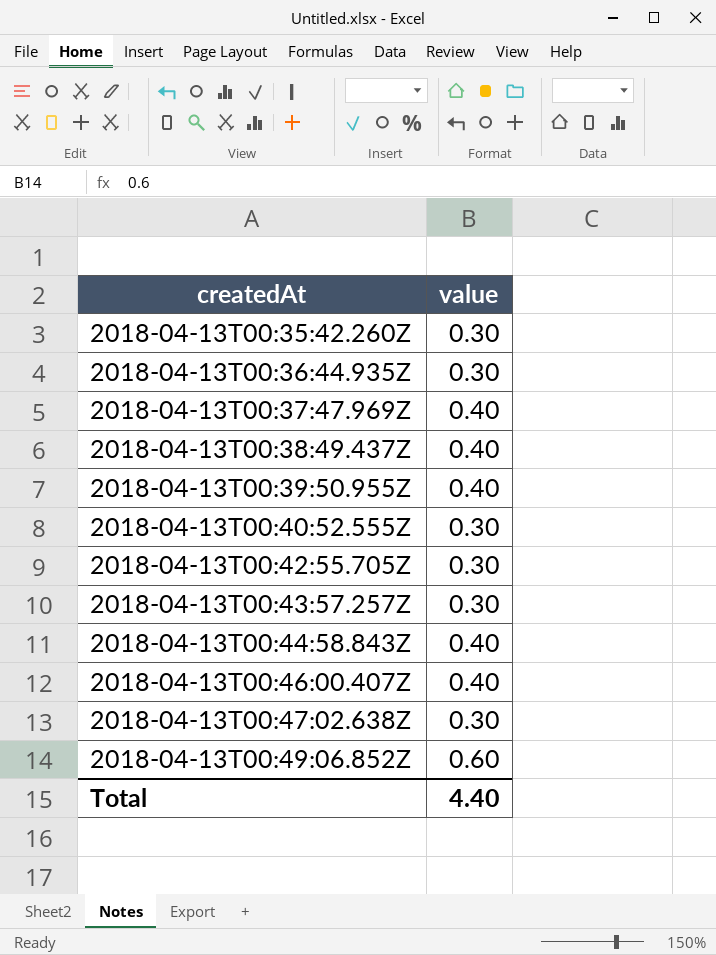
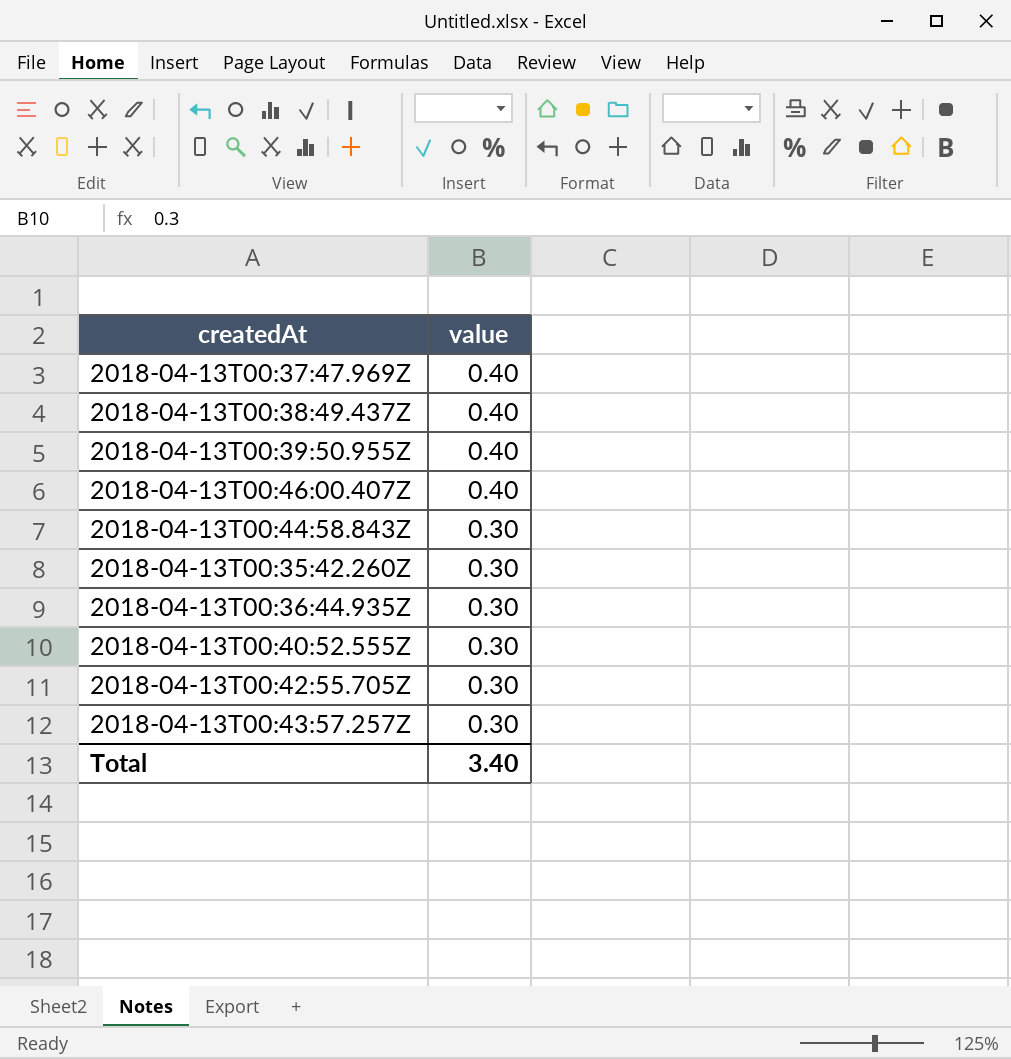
row order: createdAt ascending -> value descending
row 2018-04-13T00:47:02.638Z: 0.30 -> none
row 2018-04-13T00:49:06.852Z: 0.60 -> none
2018-04-13T00:44:58.843Z | value: 0.40 -> 0.30
Total | value: 4.40 -> 3.40

